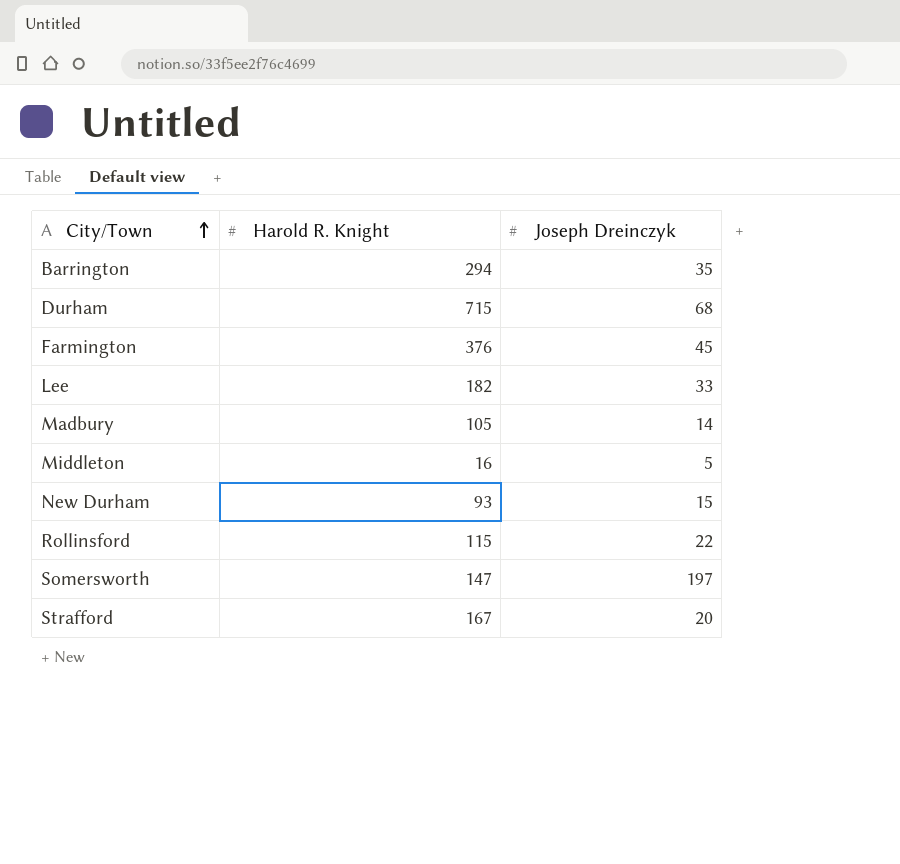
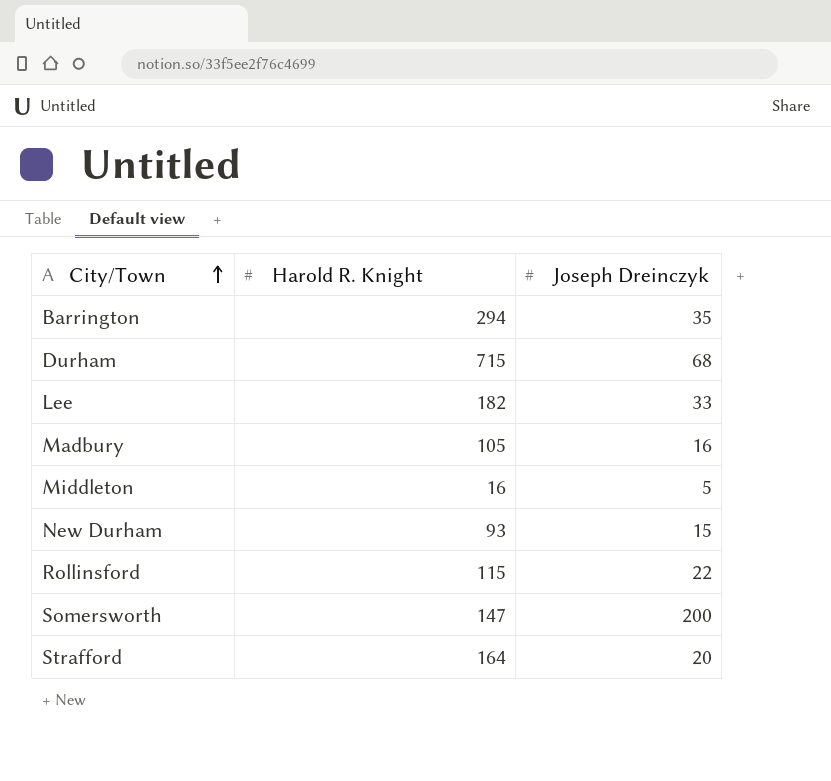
row Farmington: 376 | 45 -> none
Madbury | Joseph Dreinczyk: 14 -> 16
Somersworth | Joseph Dreinczyk: 197 -> 200
Strafford | Harold R. Knight: 167 -> 164

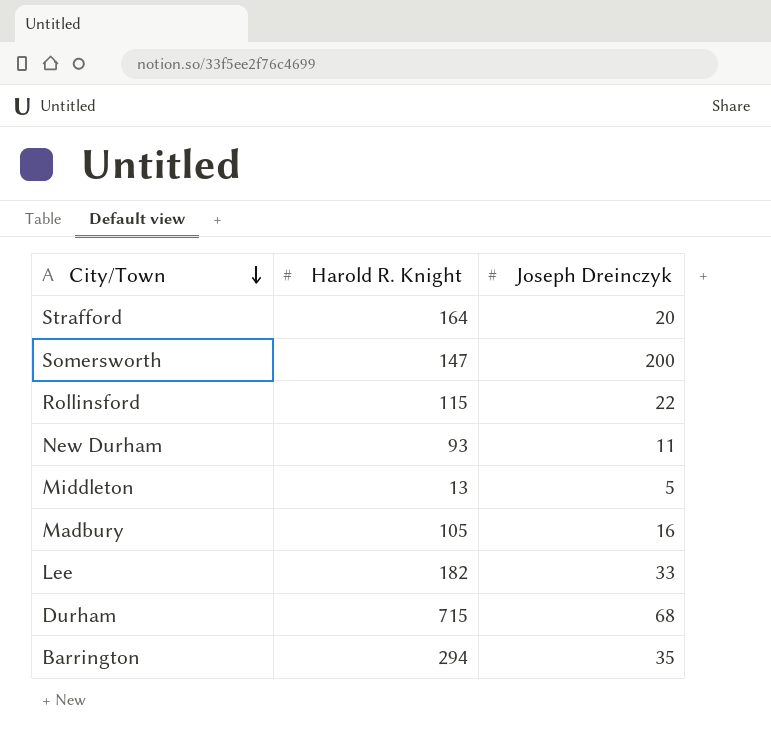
row order: City/Town ascending -> City/Town descending
New Durham | Joseph Dreinczyk: 15 -> 11
Middleton | Harold R. Knight: 16 -> 13

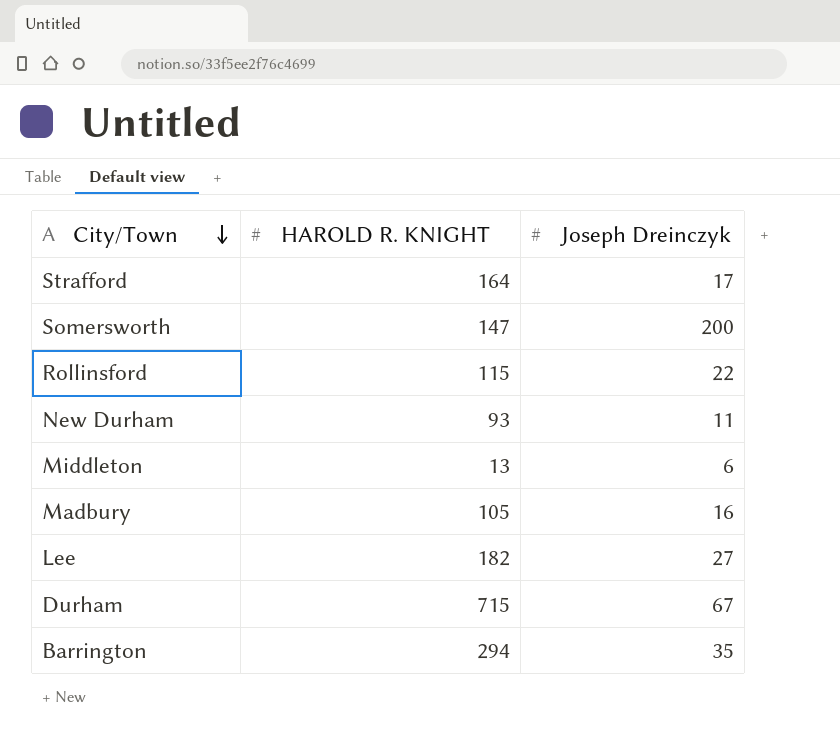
column name: Harold R. Knight -> HAROLD R. KNIGHT
Strafford | Joseph Dreinczyk: 20 -> 17
Middleton | Joseph Dreinczyk: 5 -> 6
Lee | Joseph Dreinczyk: 33 -> 27
Durham | Joseph Dreinczyk: 68 -> 67

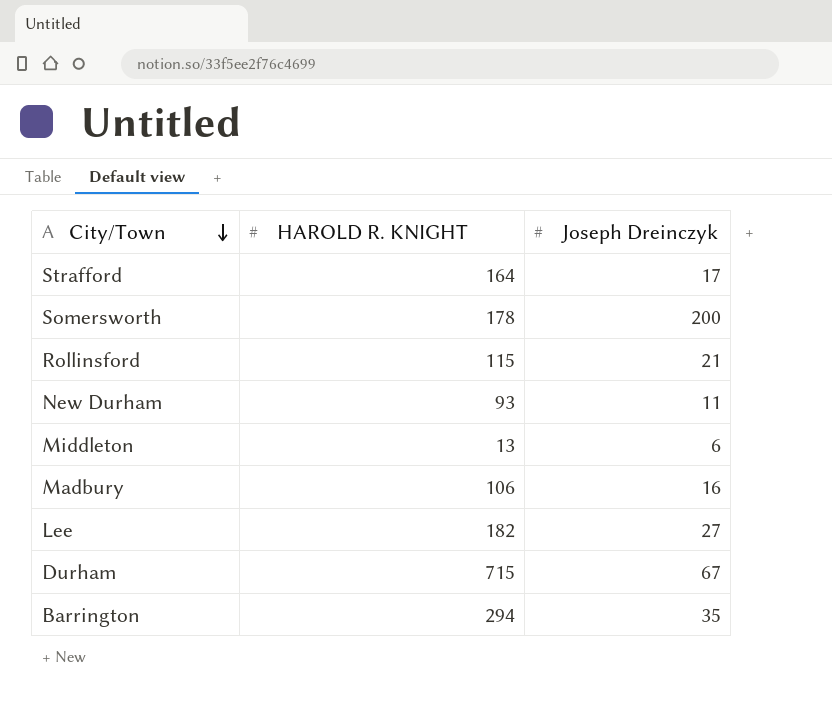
Somersworth | HAROLD R. KNIGHT: 147 -> 178
Rollinsford | Joseph Dreinczyk: 22 -> 21
Madbury | HAROLD R. KNIGHT: 105 -> 106

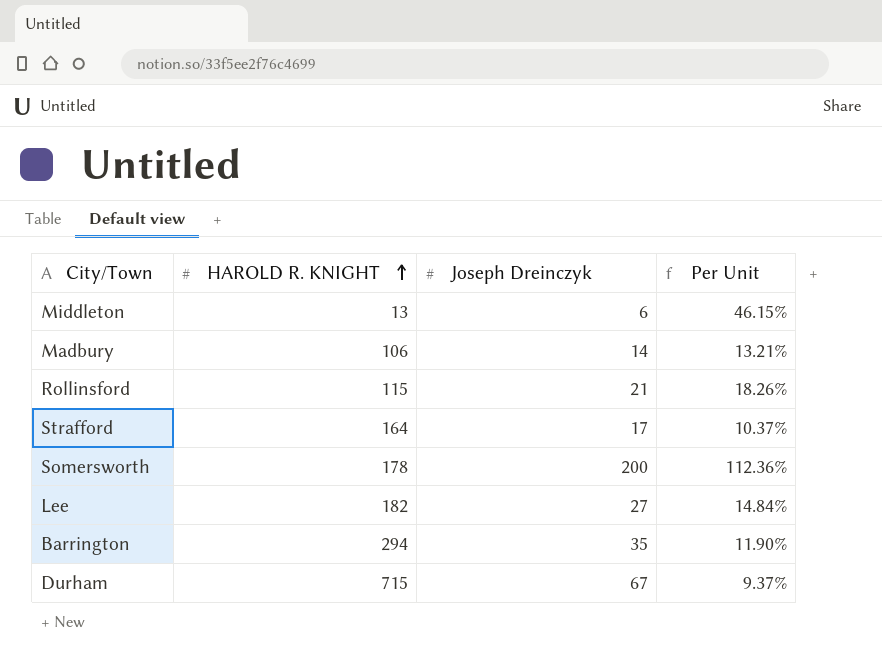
row order: City/Town descending -> HAROLD R. KNIGHT ascending
column Per Unit | formula: none -> [Joseph Dreinczyk] / [HAROLD R. KNIGHT]
row New Durham: 93 | 11 -> none
Madbury | Joseph Dreinczyk: 16 -> 14

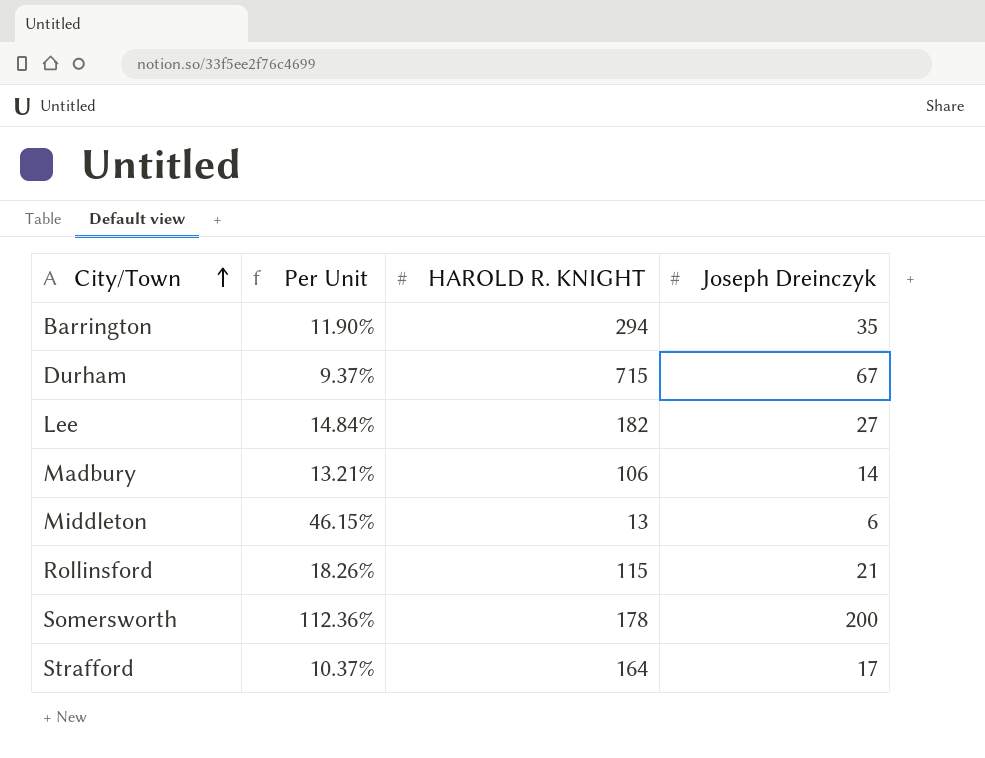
row order: HAROLD R. KNIGHT ascending -> City/Town ascending
column Per Unit | position: 4 -> 2

